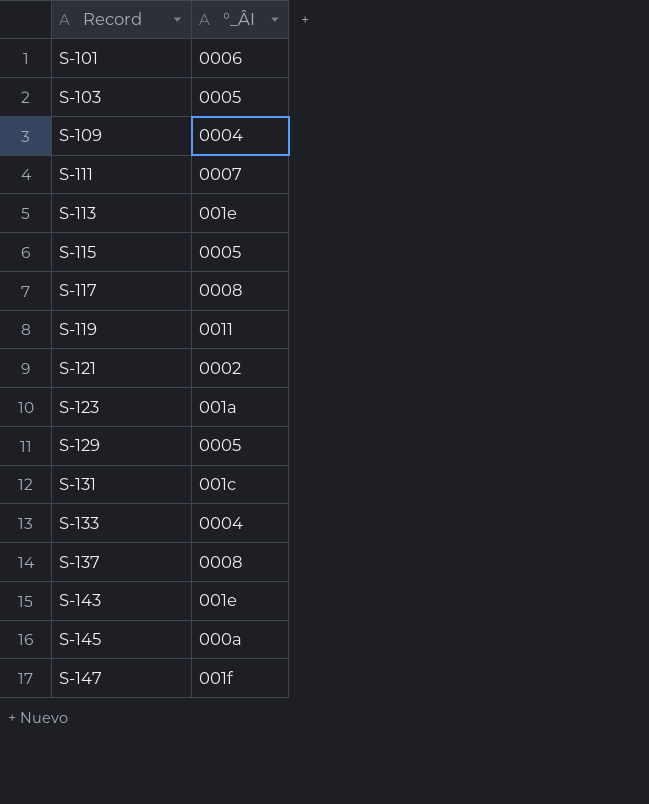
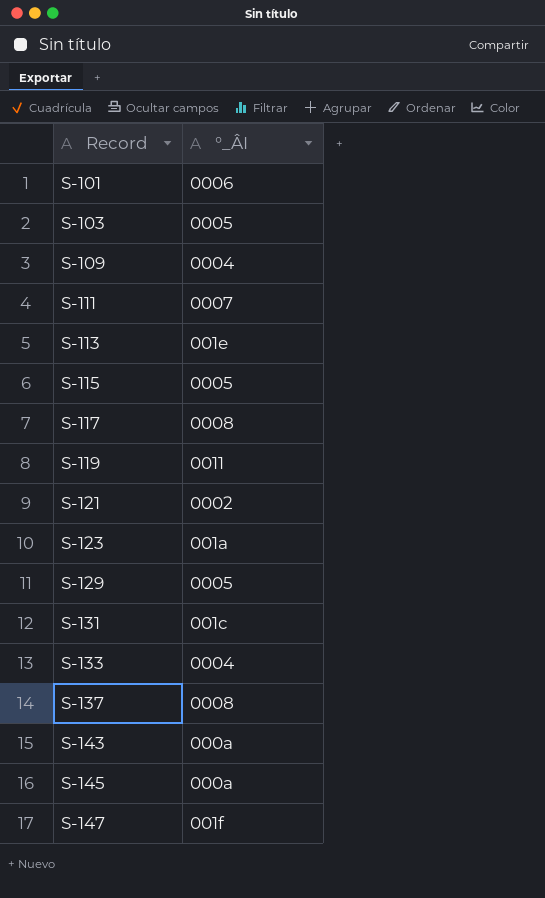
S-143 | °_ÂI: 001e -> 000a

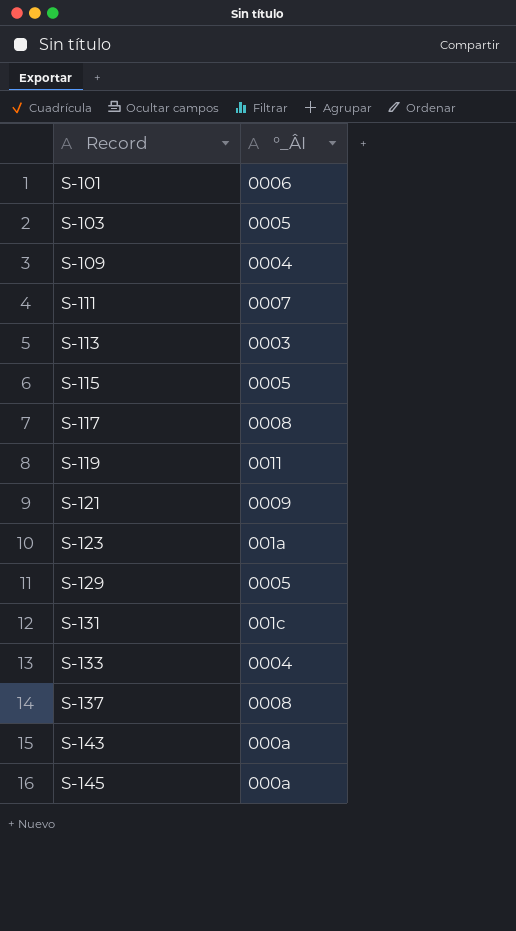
row S-147: 001f -> none
S-113 | °_ÂI: 001e -> 0003
S-121 | °_ÂI: 0002 -> 0009

